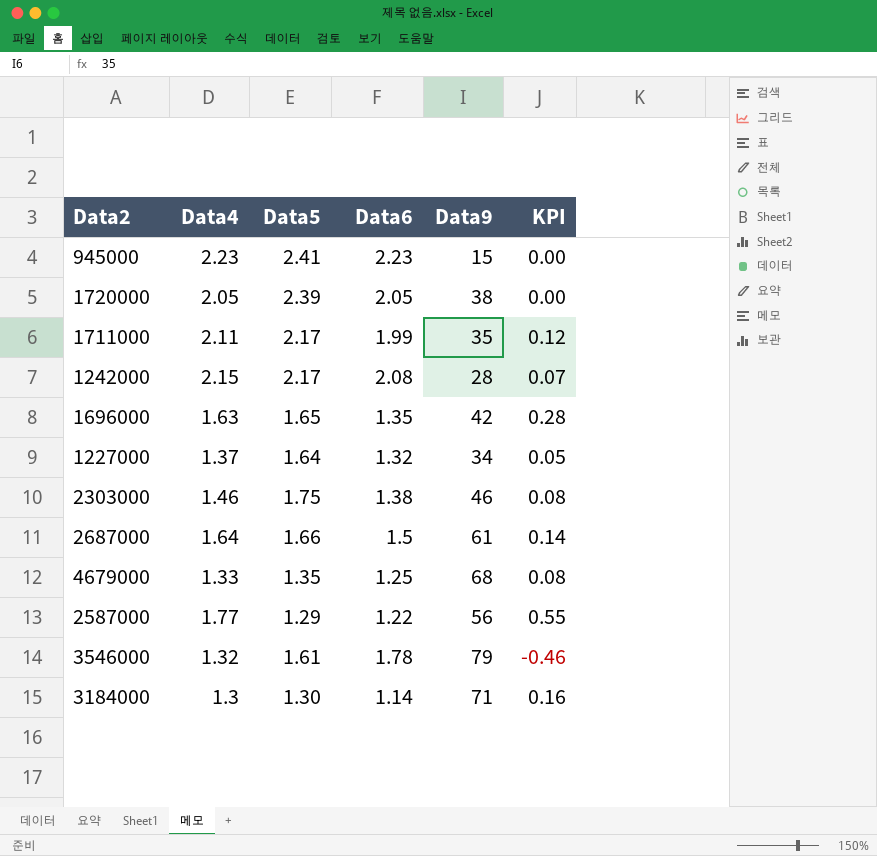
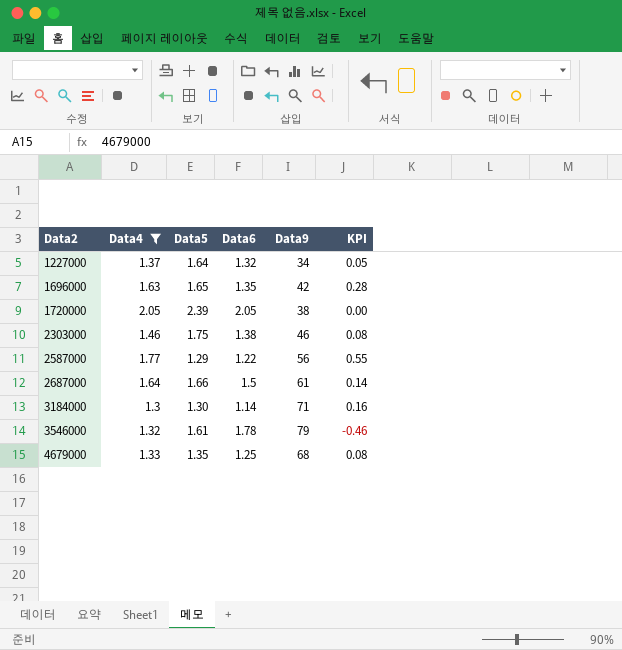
filter: none -> Data4 <= 2.05
row order: none -> Data2 ascending

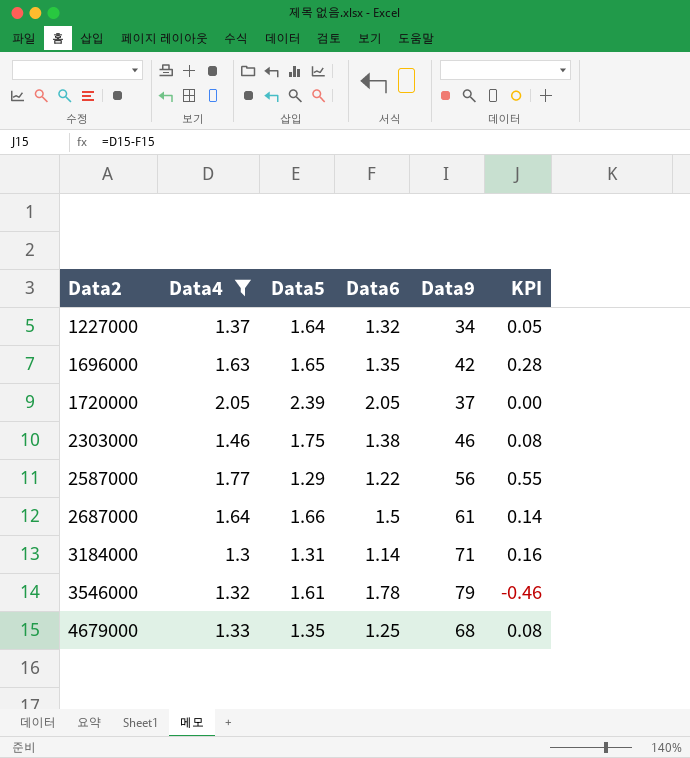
1720000 | Data9: 38 -> 37
3184000 | Data5: 1.30 -> 1.31

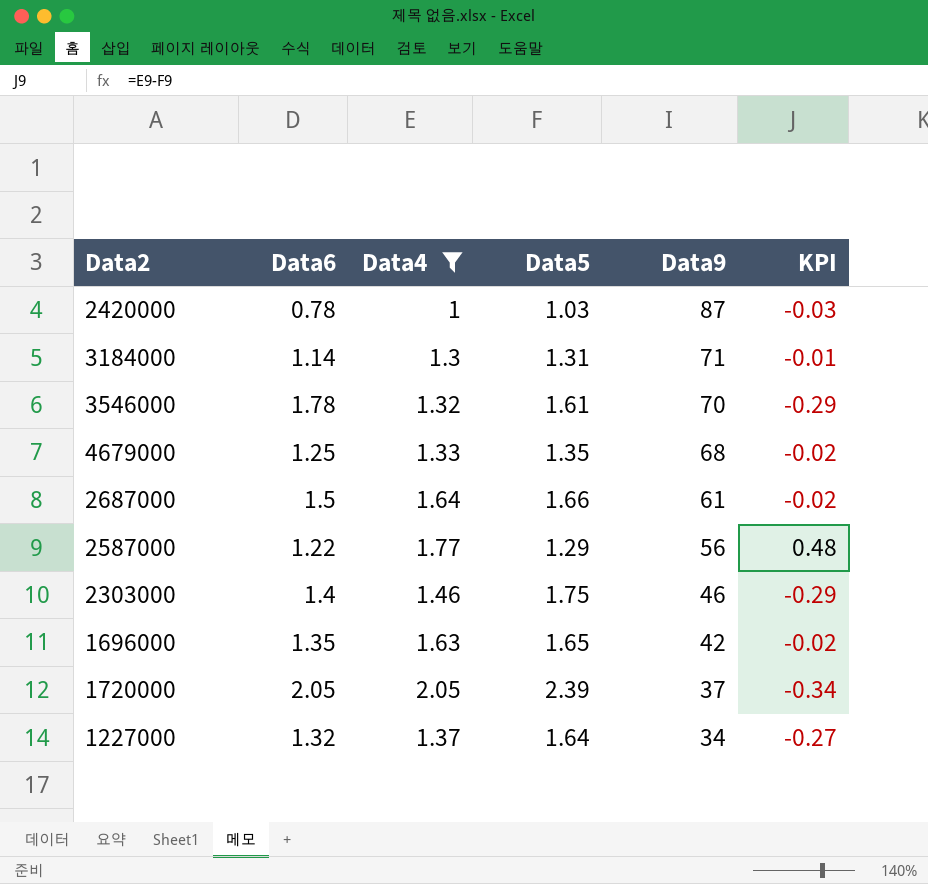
row order: Data2 ascending -> Data9 descending
column Data6 | position: 4 -> 2
column KPI | formula: [Data4] - [Data6] -> [Data4] - [Data5]
row 2420000: none -> 0.78 | 1 | 1.03 | 87 | -0.03
3546000 | Data9: 79 -> 70
2303000 | Data6: 1.38 -> 1.4

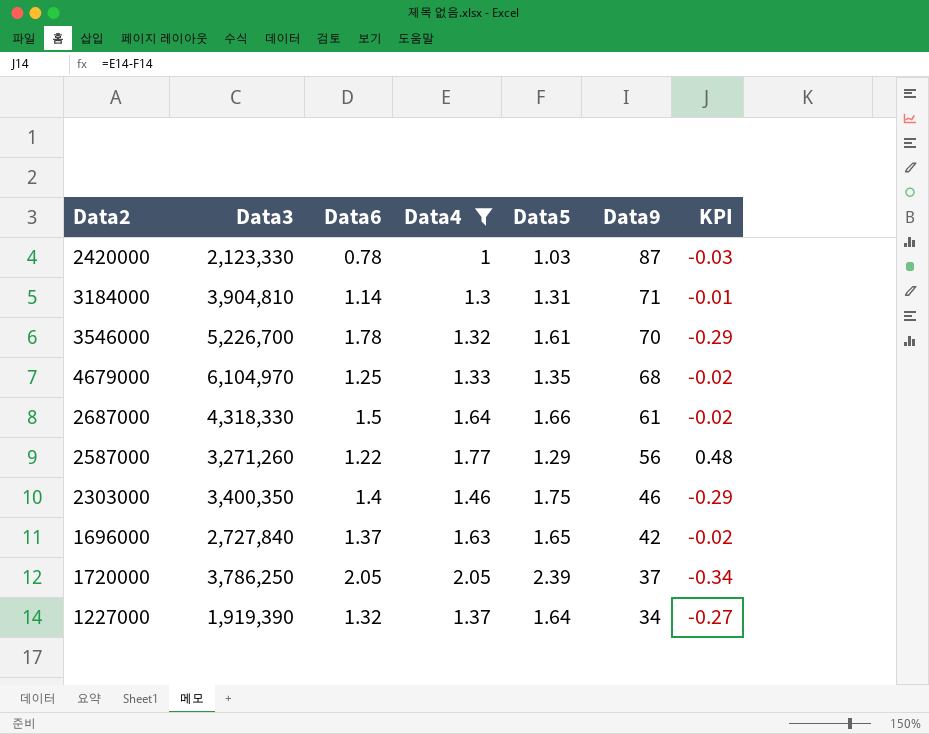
column Data3 | position: none -> 2
1696000 | Data6: 1.35 -> 1.37

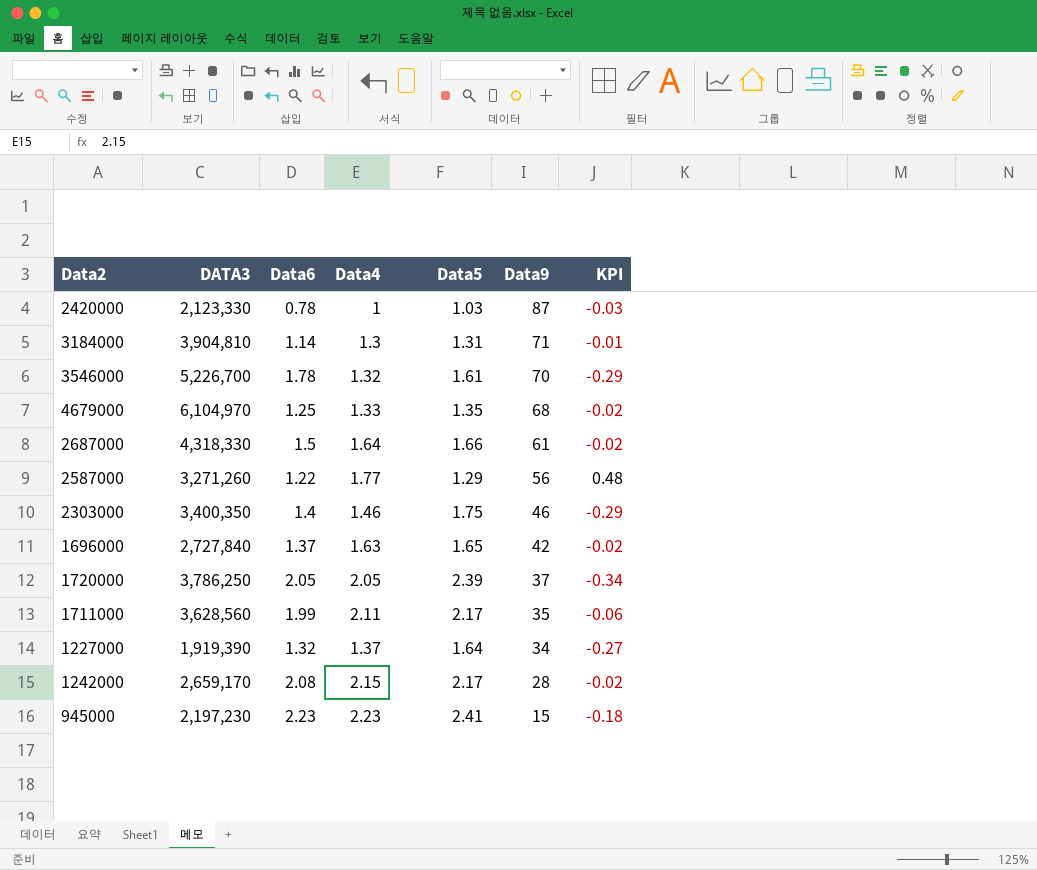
filter: Data4 <= 2.05 -> none
column name: Data3 -> DATA3

